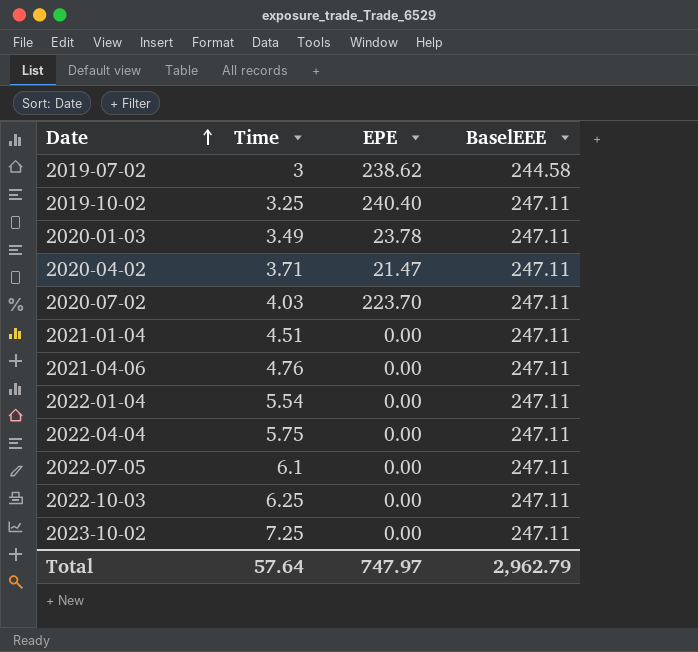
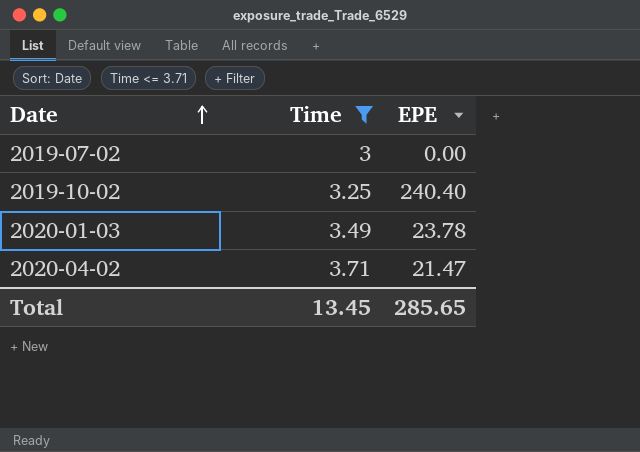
filter: none -> Time <= 3.71
column BaselEEE | position: 4 -> none
2019-07-02 | EPE: 238.62 -> 0.00
Total | Time: 57.64 -> 13.45
Total | EPE: 747.97 -> 285.65

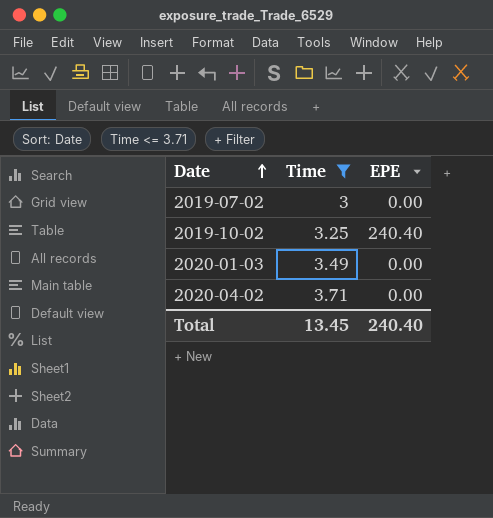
2020-01-03 | EPE: 23.78 -> 0.00
2020-04-02 | EPE: 21.47 -> 0.00
Total | EPE: 285.65 -> 240.40

